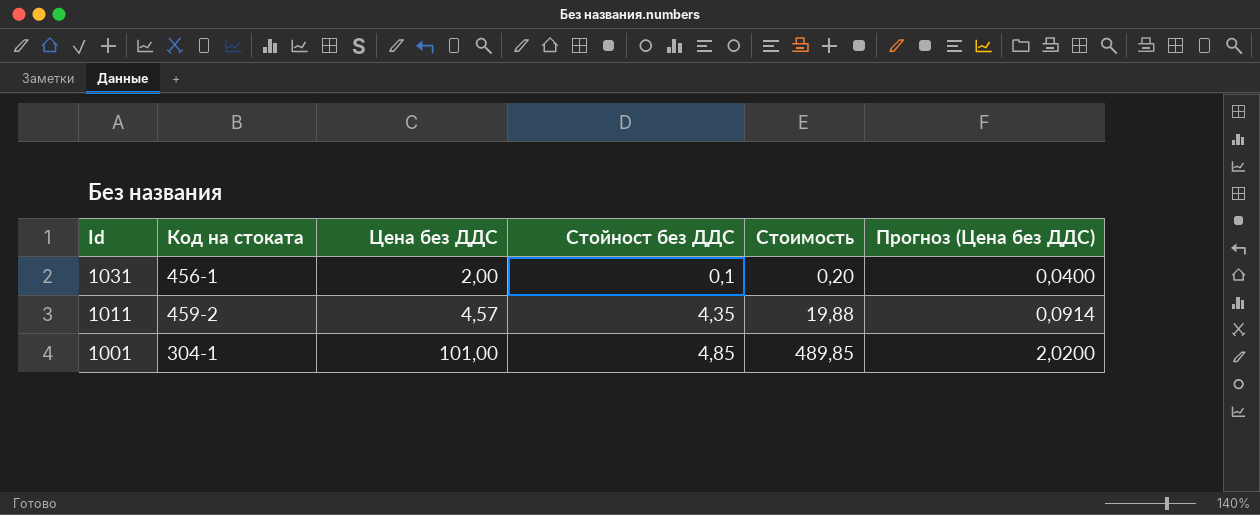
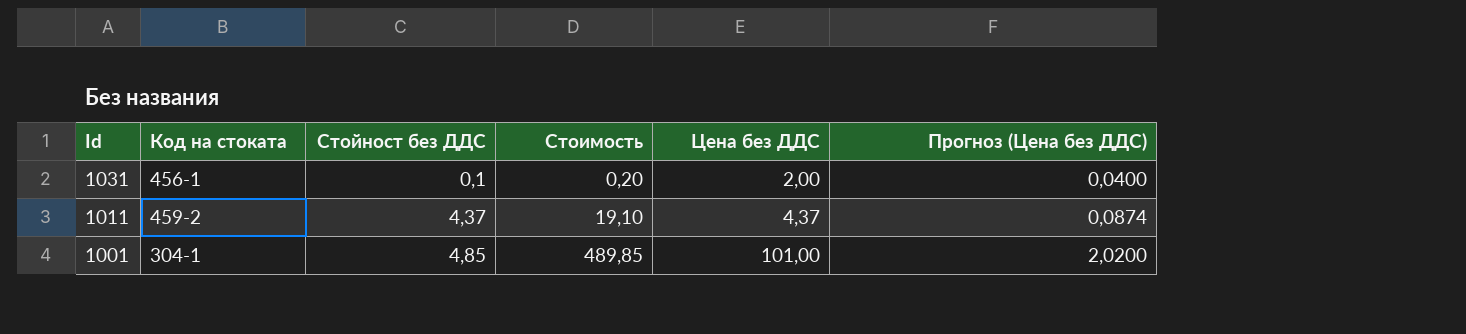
column Цена без ДДС | position: 3 -> 5
1011 | Стойност без ДДС: 4,35 -> 4,37
1011 | Стоимость: 19,88 -> 19,10
1011 | Цена без ДДС: 4,57 -> 4,37
1011 | Прогноз (Цена без ДДС): 0,0914 -> 0,0874

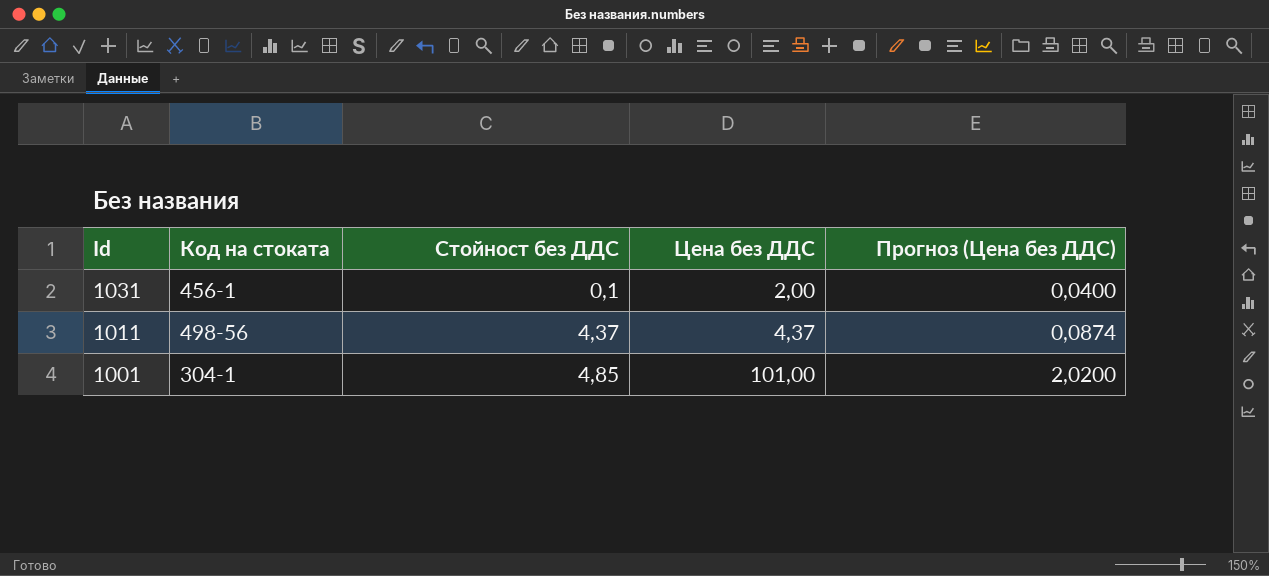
column Стоимость | formula: [Стойност без ДДС] * [Цена без ДДС] -> none
1011 | Код на стоката: 459-2 -> 498-56

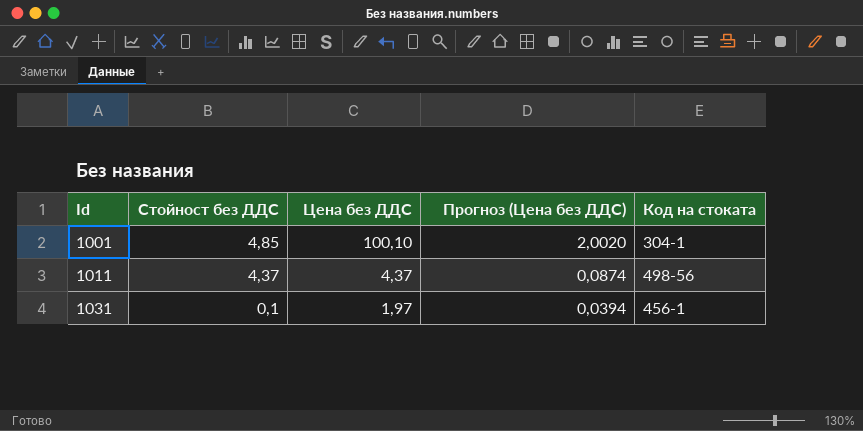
row order: Id descending -> Id ascending
column Код на стоката | position: 2 -> 5
1001 | Цена без ДДС: 101,00 -> 100,10
1001 | Прогноз (Цена без ДДС): 2,0200 -> 2,0020
1031 | Цена без ДДС: 2,00 -> 1,97
1031 | Прогноз (Цена без ДДС): 0,0400 -> 0,0394

